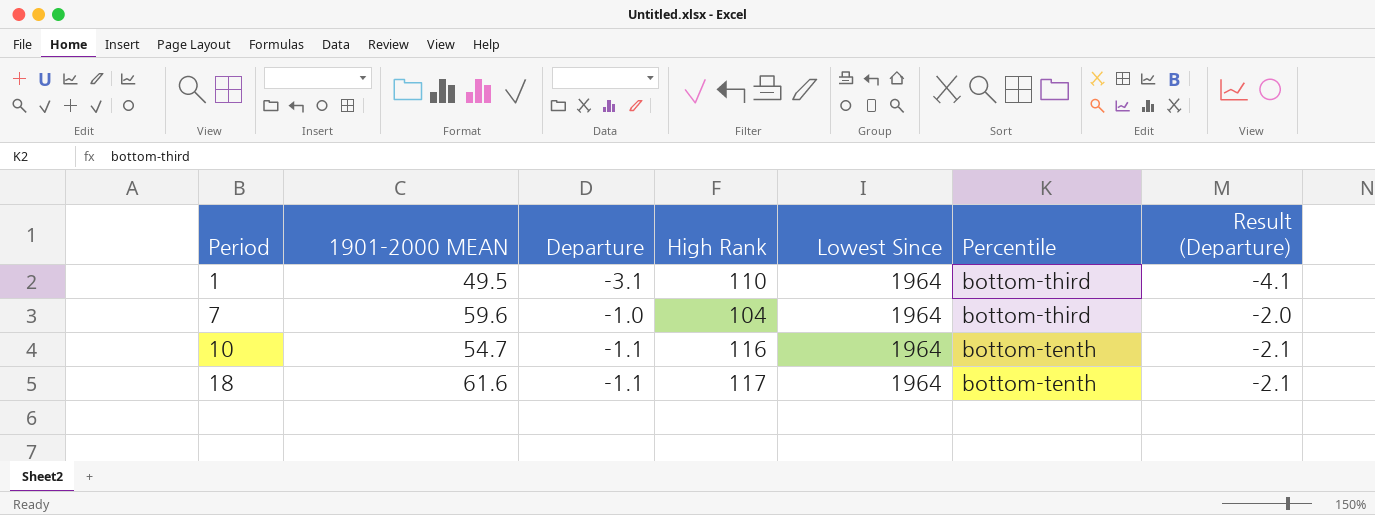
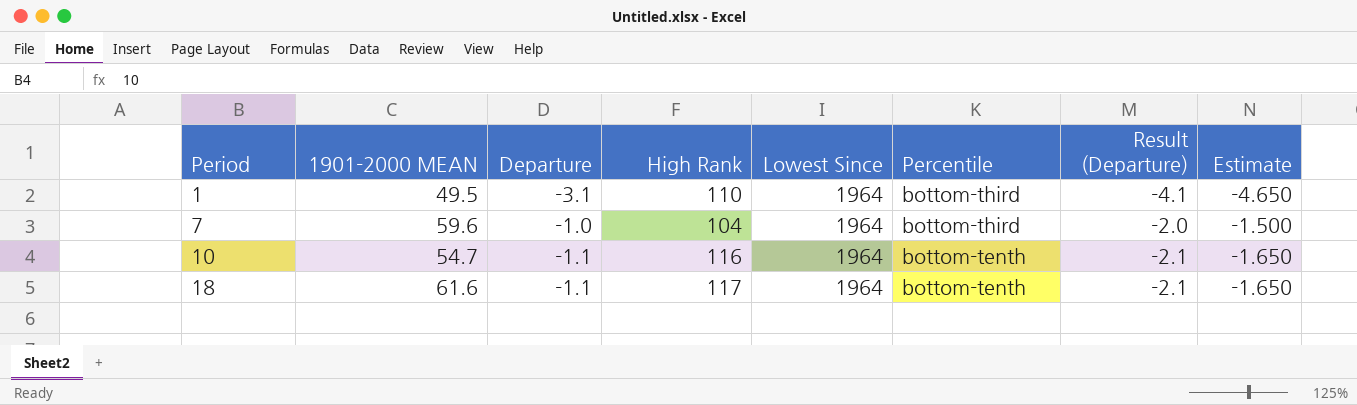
column Estimate | formula: none -> [Departure] * 1.5

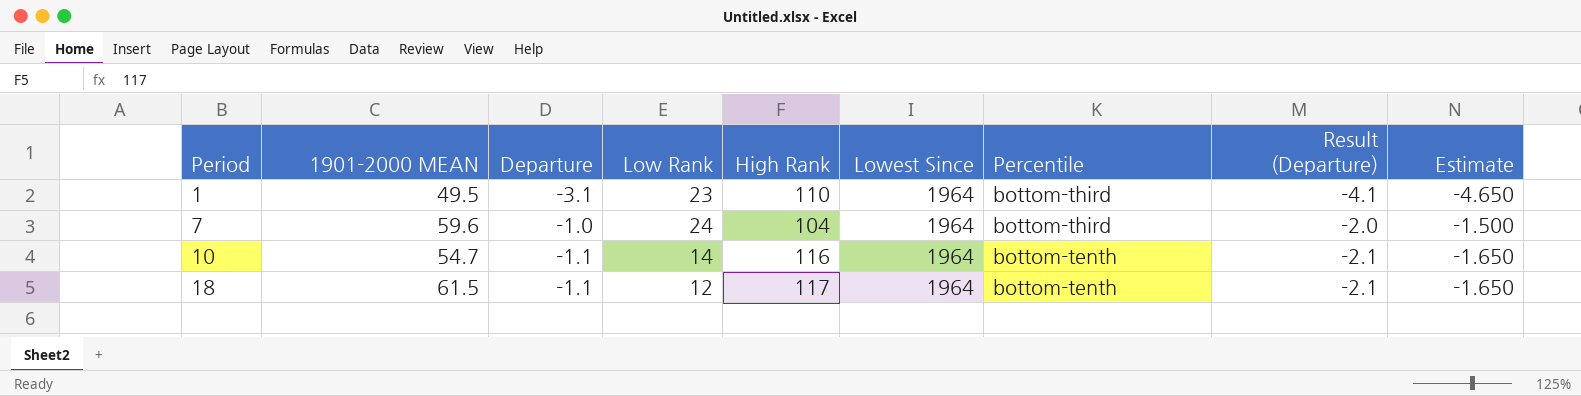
column Low Rank | position: none -> 4
18 | 1901-2000 MEAN: 61.6 -> 61.5

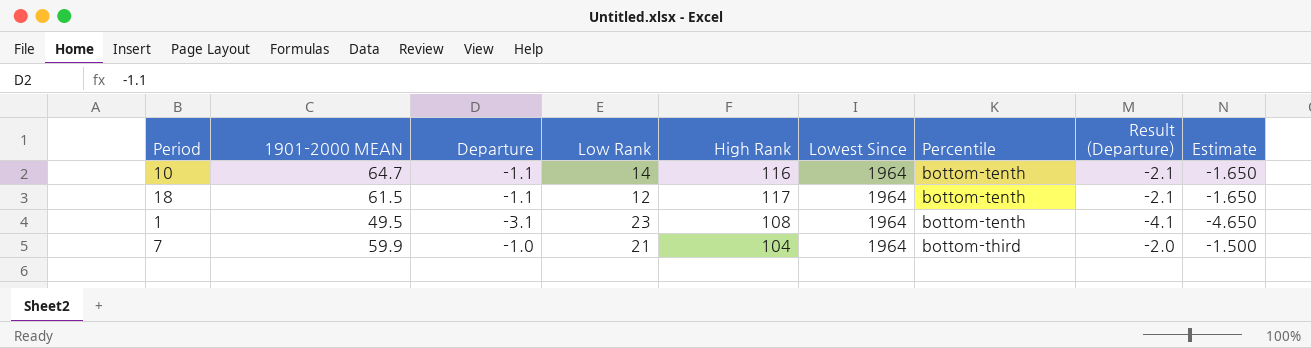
row order: Period ascending -> Percentile ascending
10 | 1901-2000 MEAN: 54.7 -> 64.7
1 | High Rank: 110 -> 108
1 | Percentile: bottom-third -> bottom-tenth
7 | 1901-2000 MEAN: 59.6 -> 59.9
7 | Low Rank: 24 -> 21

